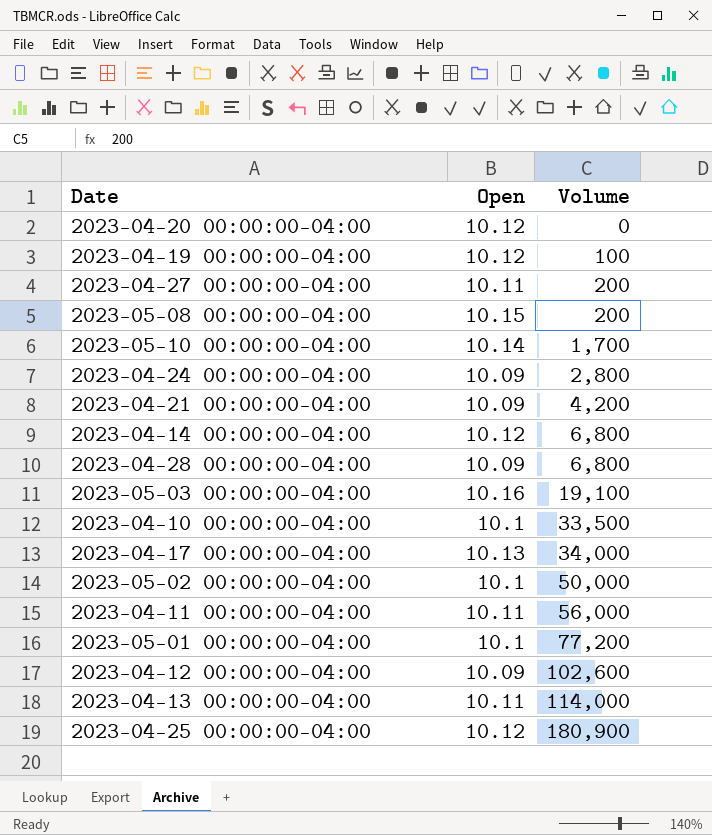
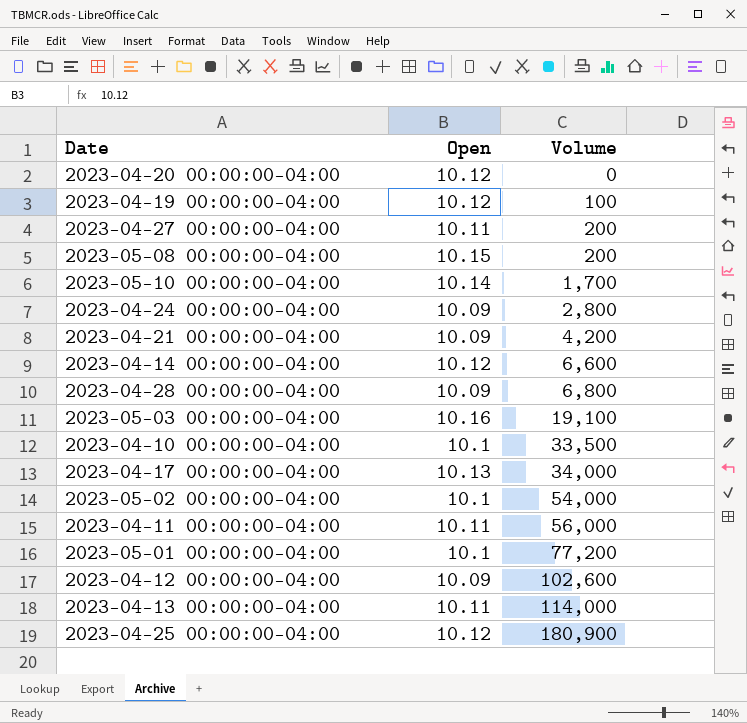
2023-04-14 00:00:00-04:00 | Volume: 6,800 -> 6,600
2023-05-02 00:00:00-04:00 | Volume: 50,000 -> 54,000

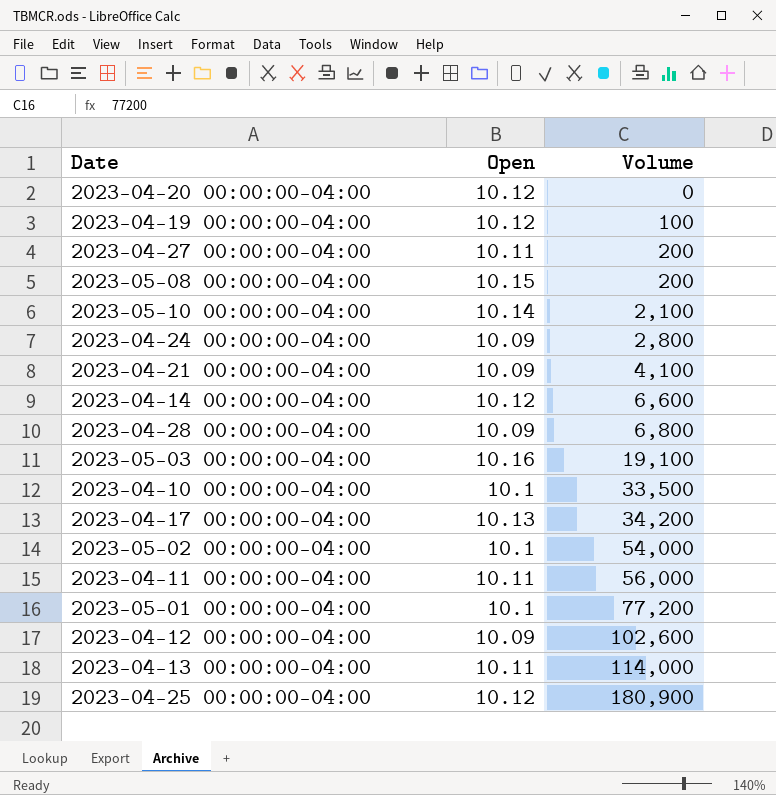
2023-05-10 00:00:00-04:00 | Volume: 1,700 -> 2,100
2023-04-21 00:00:00-04:00 | Volume: 4,200 -> 4,100
2023-04-17 00:00:00-04:00 | Volume: 34,000 -> 34,200

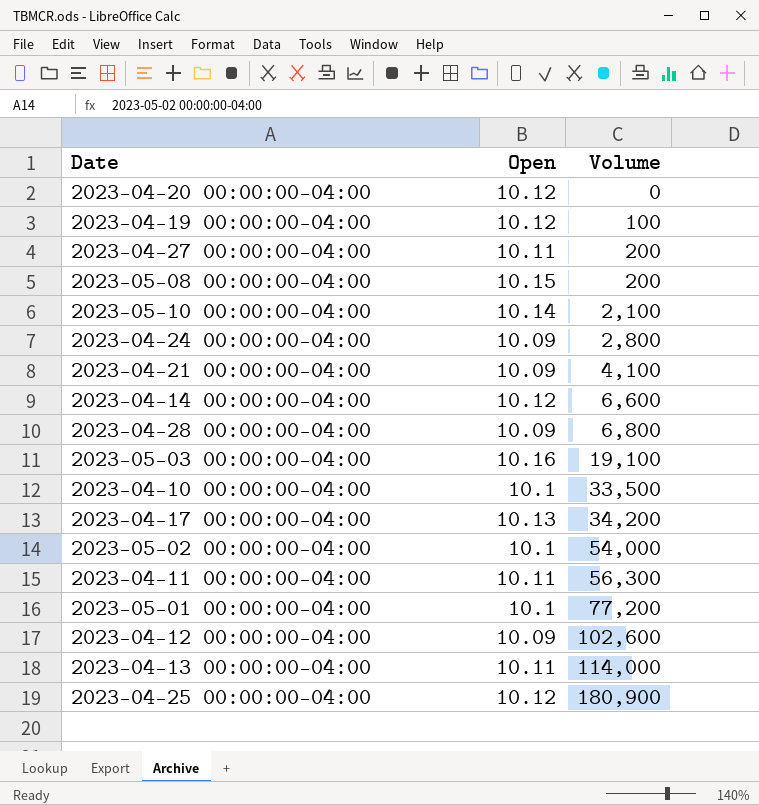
2023-04-11 00:00:00-04:00 | Volume: 56,000 -> 56,300

